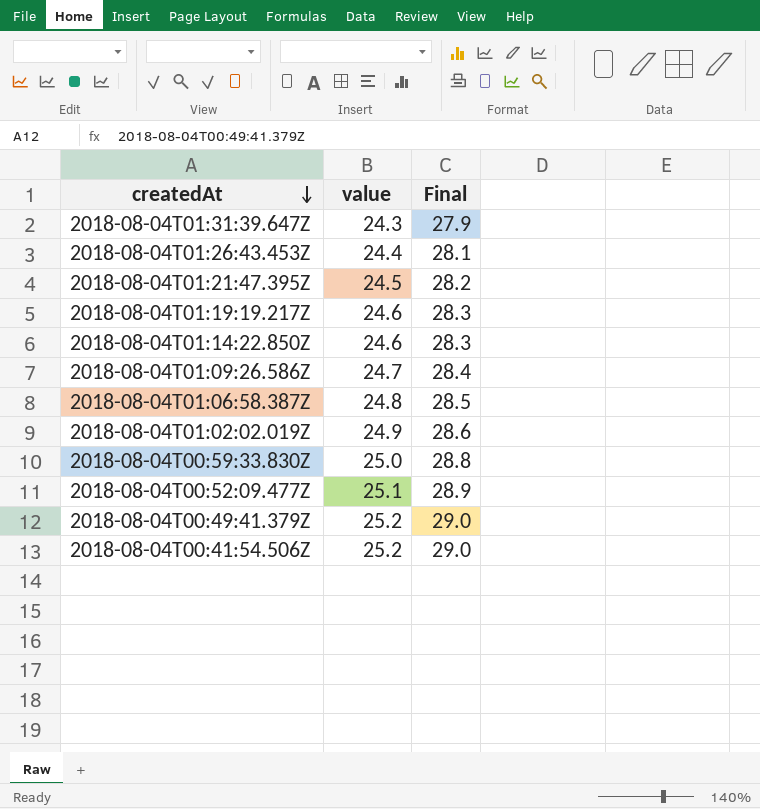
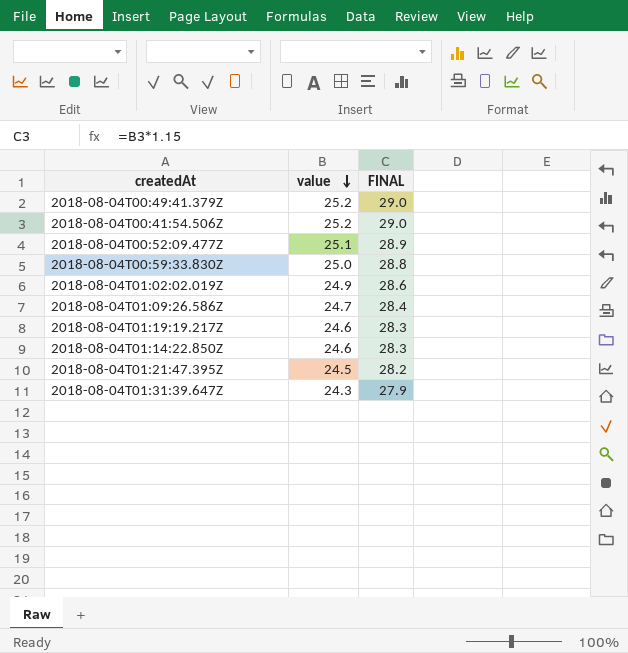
row order: createdAt descending -> value descending
column name: Final -> FINAL
row 2018-08-04T01:26:43.453Z: 24.4 | 28.1 -> none
row 2018-08-04T01:06:58.387Z: 24.8 | 28.5 -> none

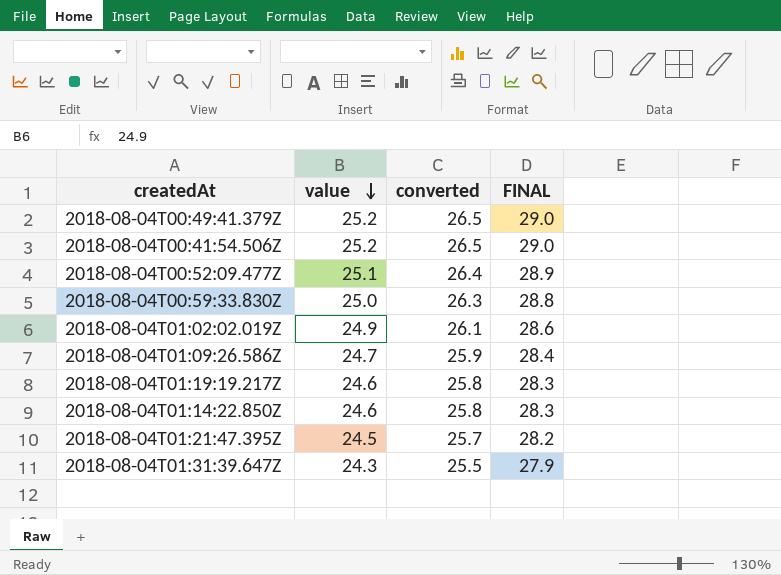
column converted | formula: none -> [value] * 1.05

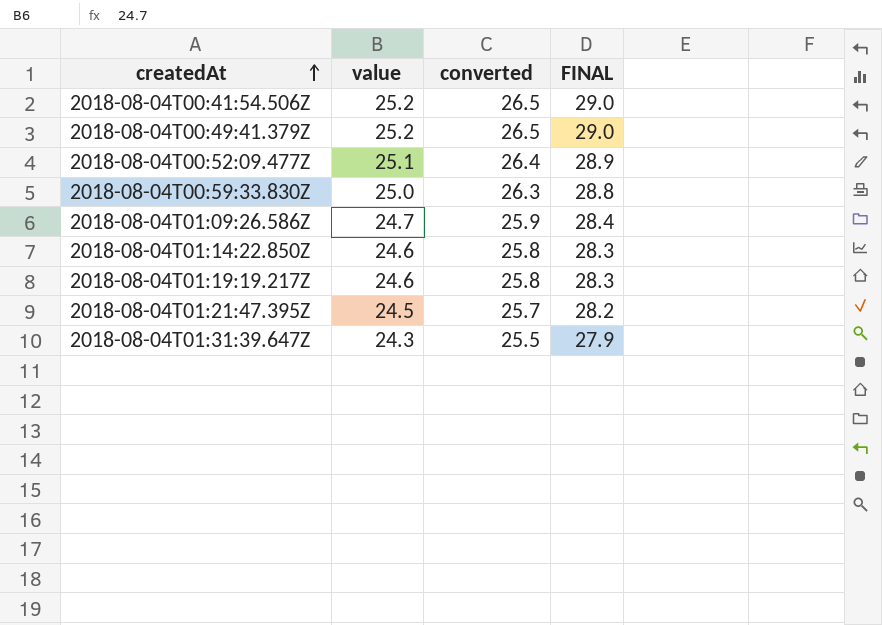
row order: value descending -> createdAt ascending
row 2018-08-04T01:02:02.019Z: 24.9 | 26.1 | 28.6 -> none

